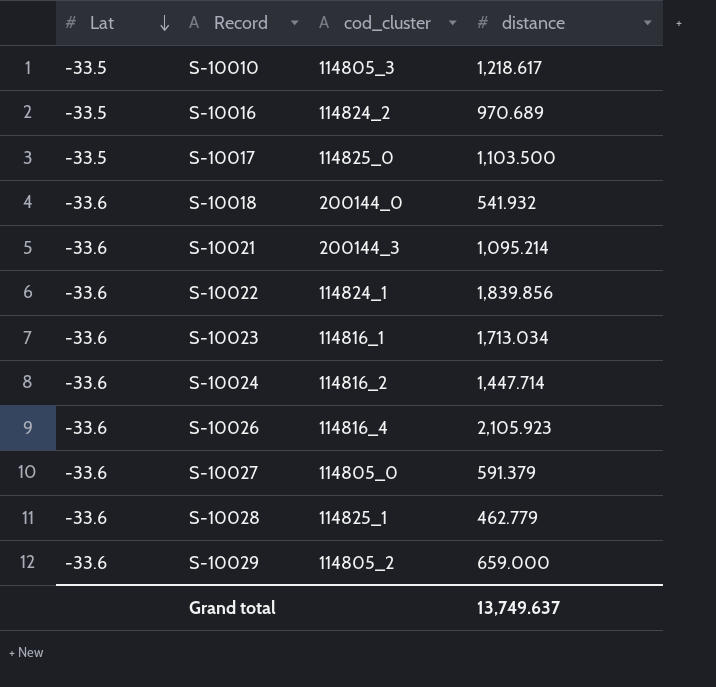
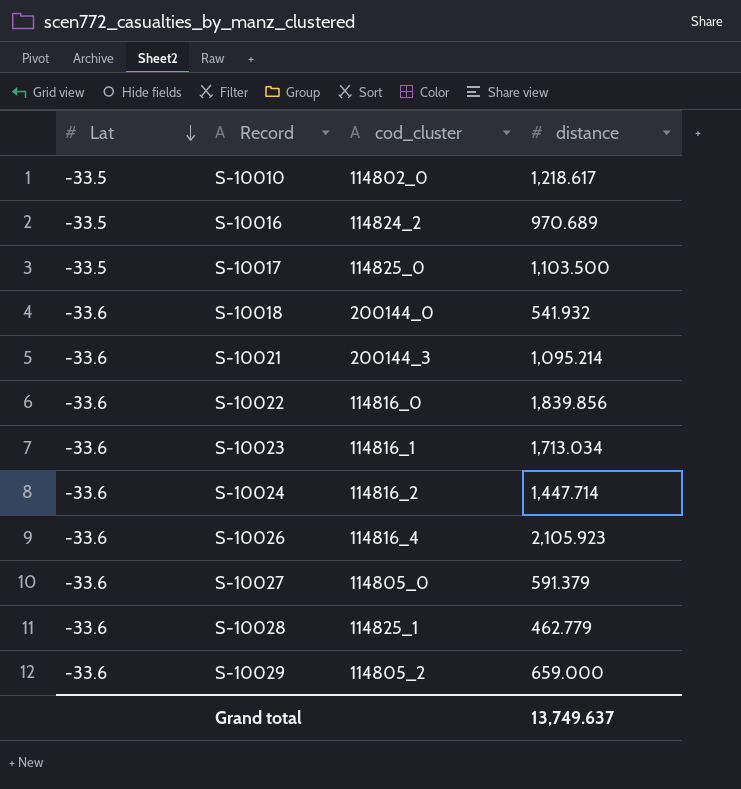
S-10010 | cod_cluster: 114805_3 -> 114802_0
S-10022 | cod_cluster: 114824_1 -> 114816_0

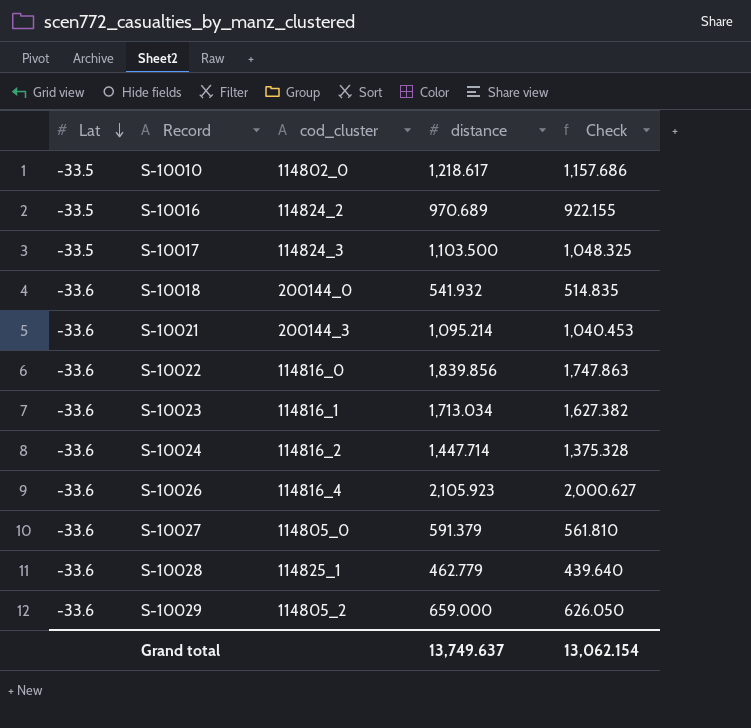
column Check | formula: none -> [distance] * 0.95
S-10017 | cod_cluster: 114825_0 -> 114824_3

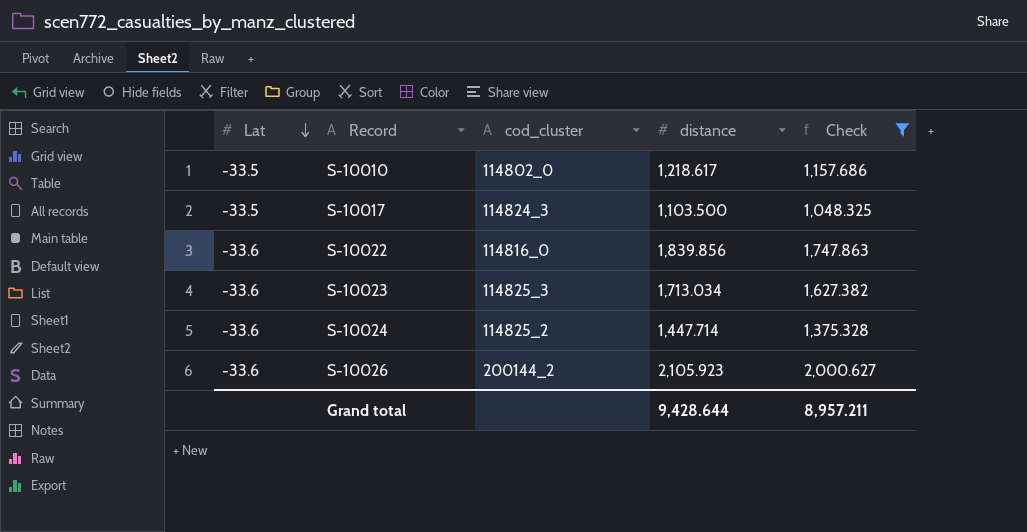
filter: none -> Check >= 1,048.325
S-10023 | cod_cluster: 114816_1 -> 114825_3
S-10024 | cod_cluster: 114816_2 -> 114825_2
S-10026 | cod_cluster: 114816_4 -> 200144_2
Grand total | distance: 13,749.637 -> 9,428.644
Grand total | Check: 13,062.154 -> 8,957.211

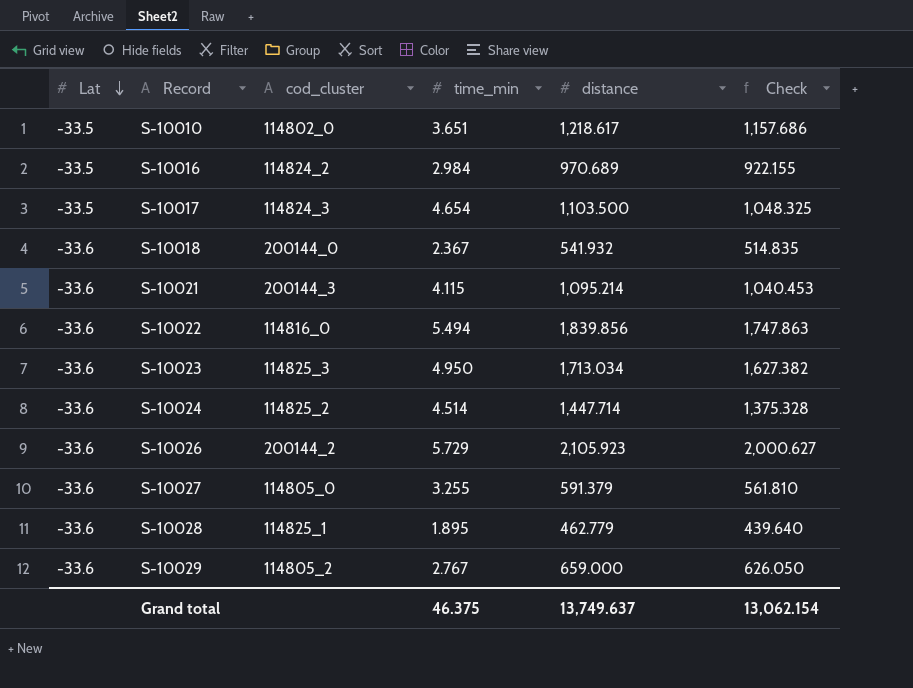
filter: Check >= 1,048.325 -> none
column time_min | position: none -> 4
Grand total | distance: 9,428.644 -> 13,749.637
Grand total | Check: 8,957.211 -> 13,062.154

